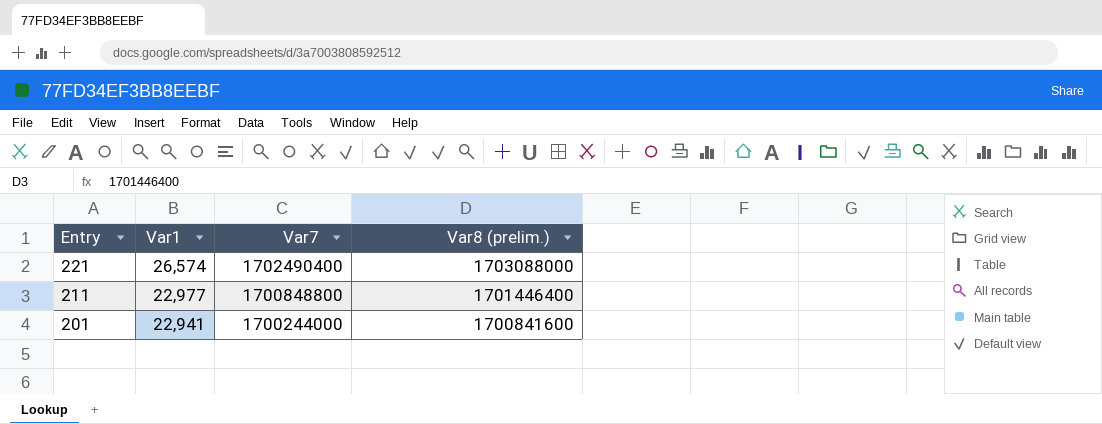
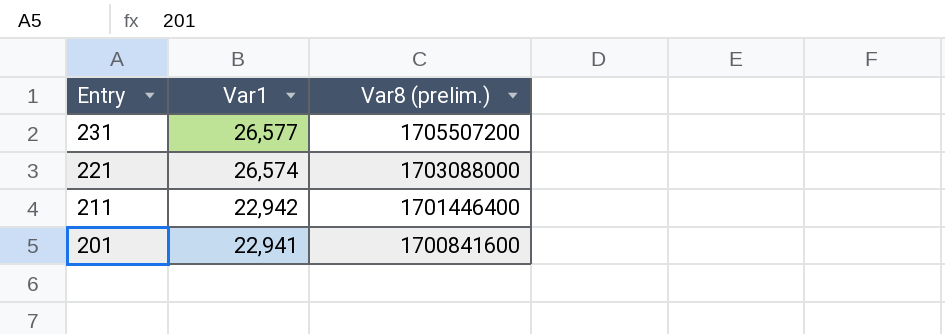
column Var7 | position: 3 -> none
row 231: none -> 26,577 | 1705507200
211 | Var1: 22,977 -> 22,942

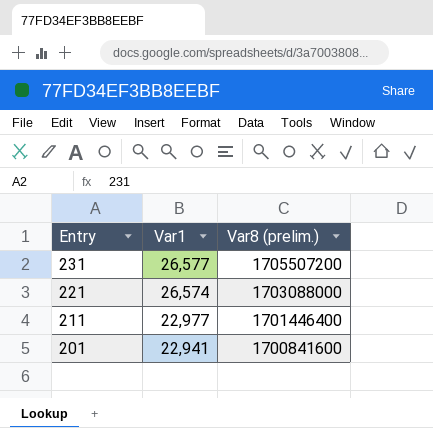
211 | Var1: 22,942 -> 22,977

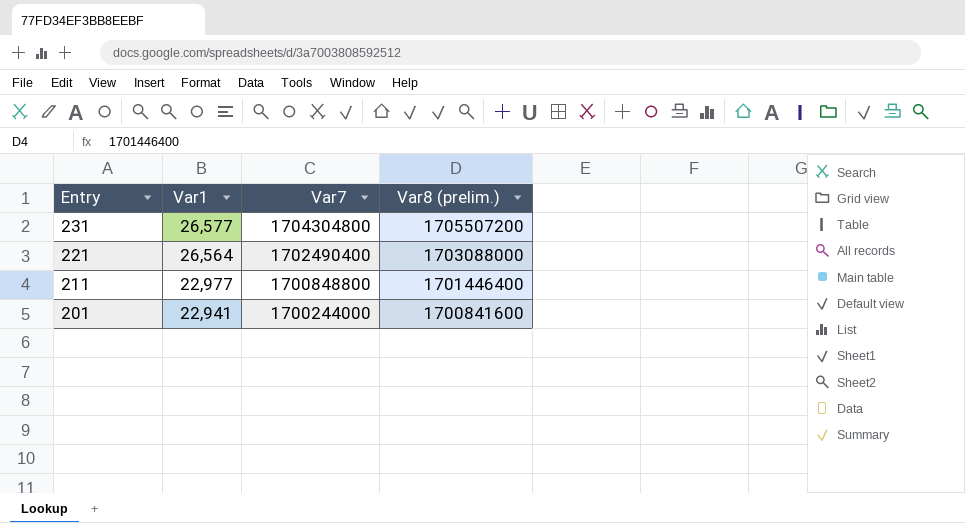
column Var7 | position: none -> 3
221 | Var1: 26,574 -> 26,564

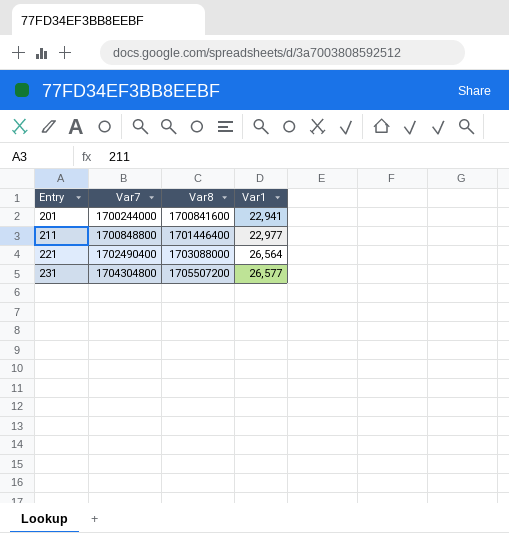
row order: Entry descending -> Entry ascending
column name: Var8 (prelim.) -> Var8
column Var1 | position: 2 -> 4

